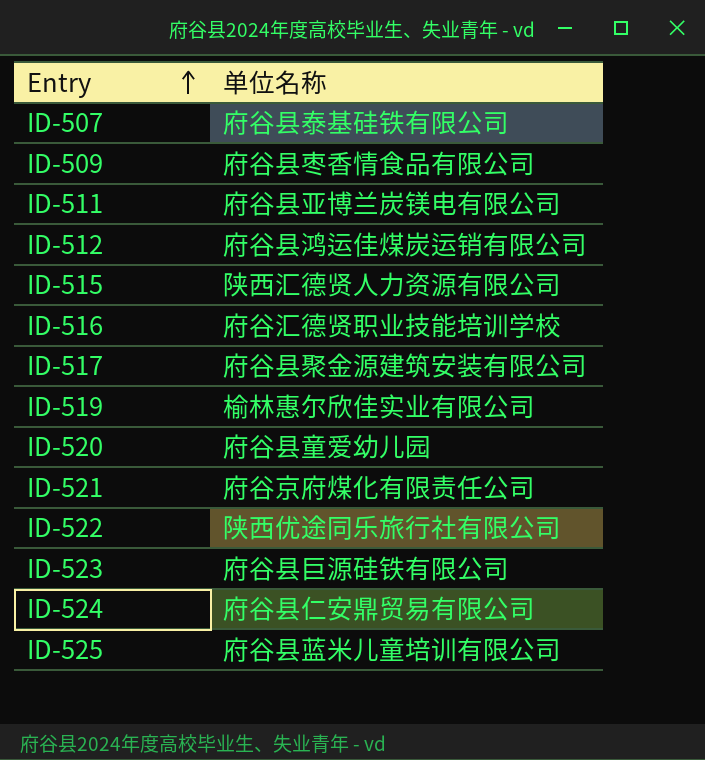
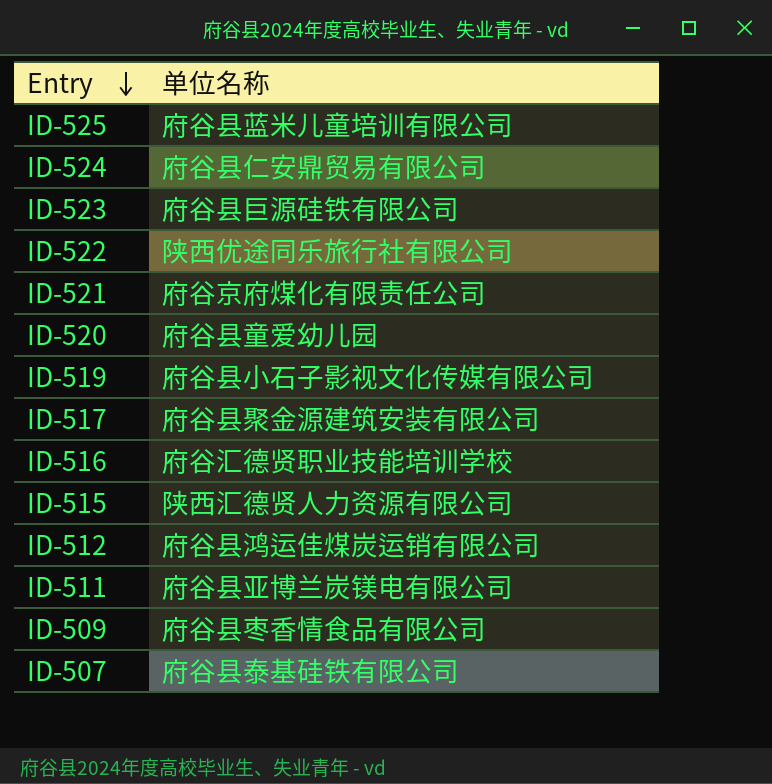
row order: Entry ascending -> Entry descending
ID-519 | 单位名称: 榆林惠尔欣佳实业有限公司 -> 府谷县小石子影视文化传媒有限公司

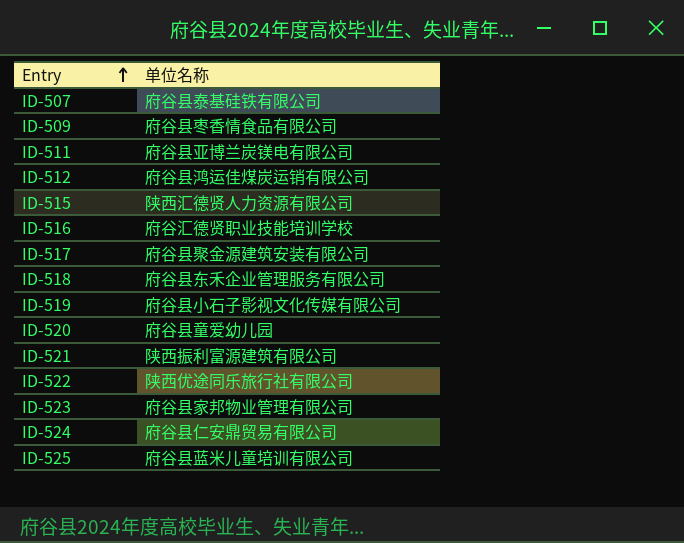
row order: Entry descending -> Entry ascending
row ID-518: none -> 府谷县东禾企业管理服务有限公司
ID-521 | 单位名称: 府谷京府煤化有限责任公司 -> 陕西振利富源建筑有限公司
ID-523 | 单位名称: 府谷县巨源硅铁有限公司 -> 府谷县家邦物业管理有限公司

